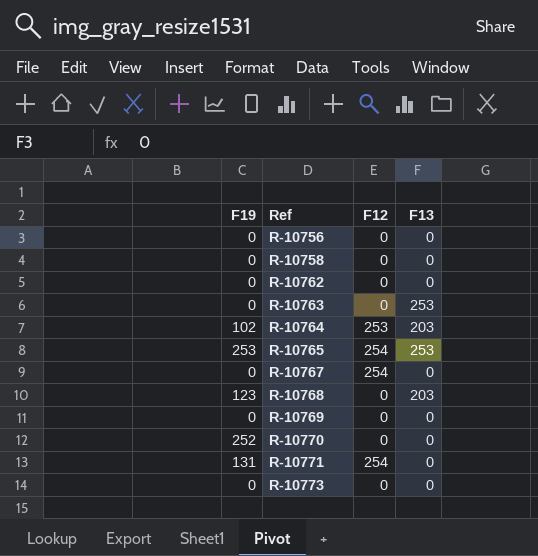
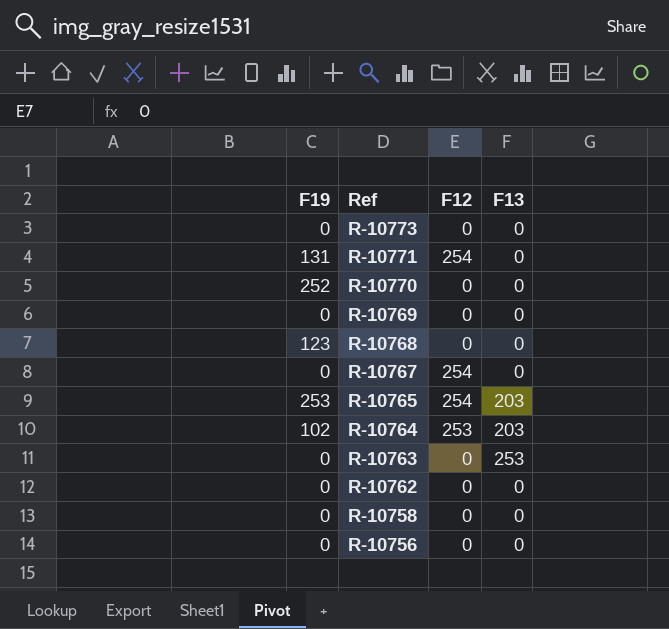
row order: Ref ascending -> Ref descending
R-10768 | F13: 203 -> 0
R-10765 | F13: 253 -> 203

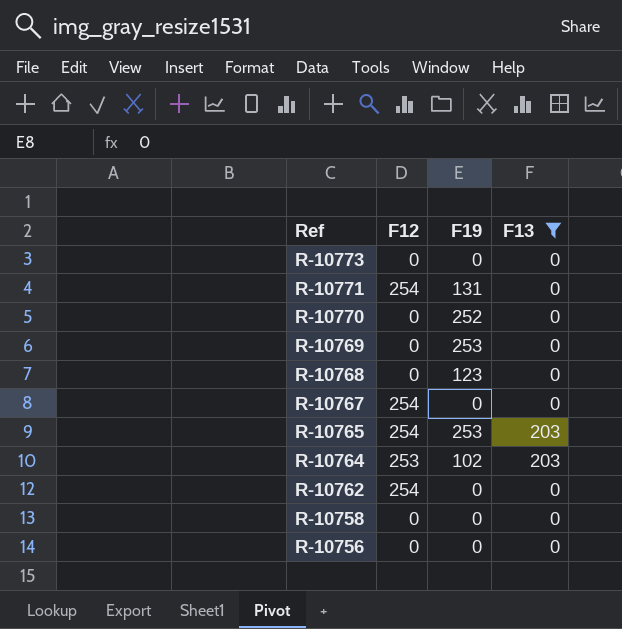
filter: none -> F13 != 253
column F19 | position: 1 -> 3
R-10769 | F19: 0 -> 253
R-10762 | F12: 0 -> 254

